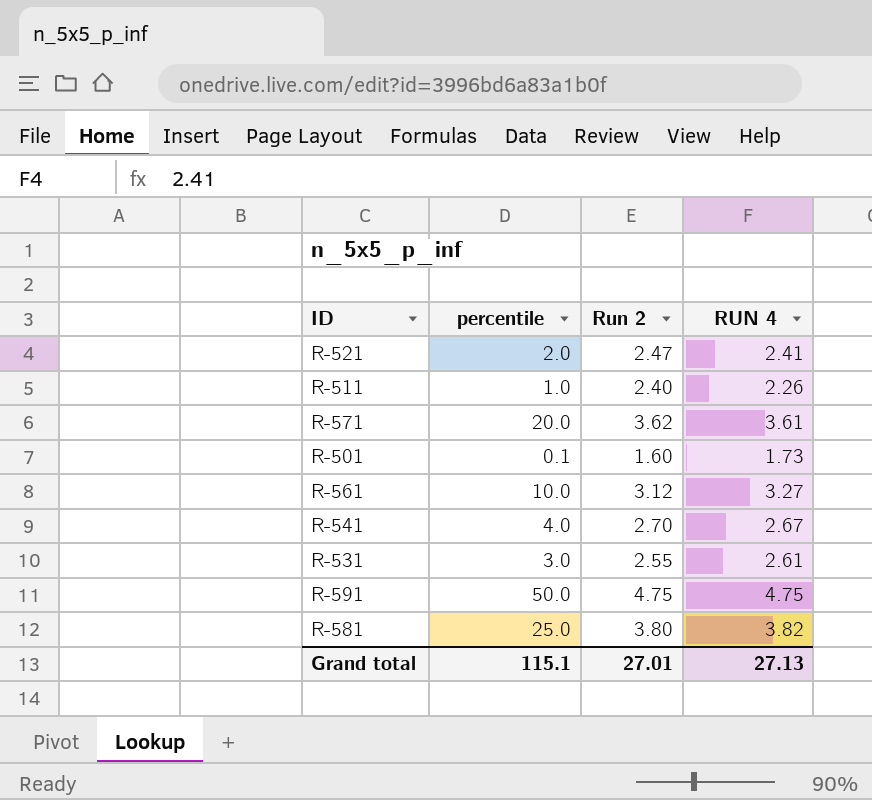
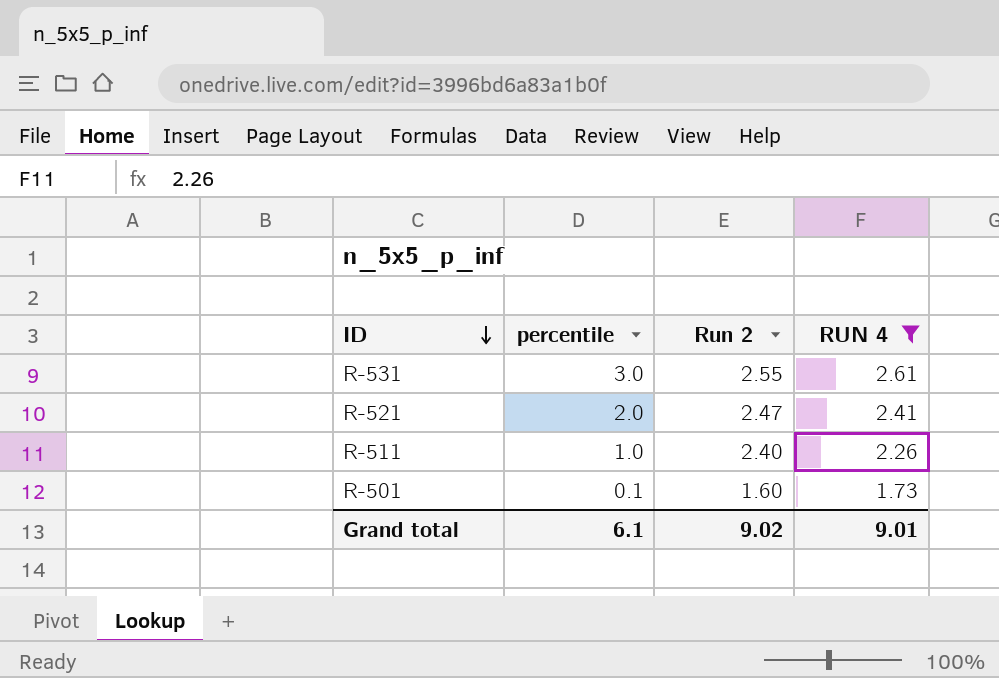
filter: none -> RUN 4 <= 2.61
row order: none -> ID descending
Grand total | percentile: 115.1 -> 6.1
Grand total | Run 2: 27.01 -> 9.02
Grand total | RUN 4: 27.13 -> 9.01

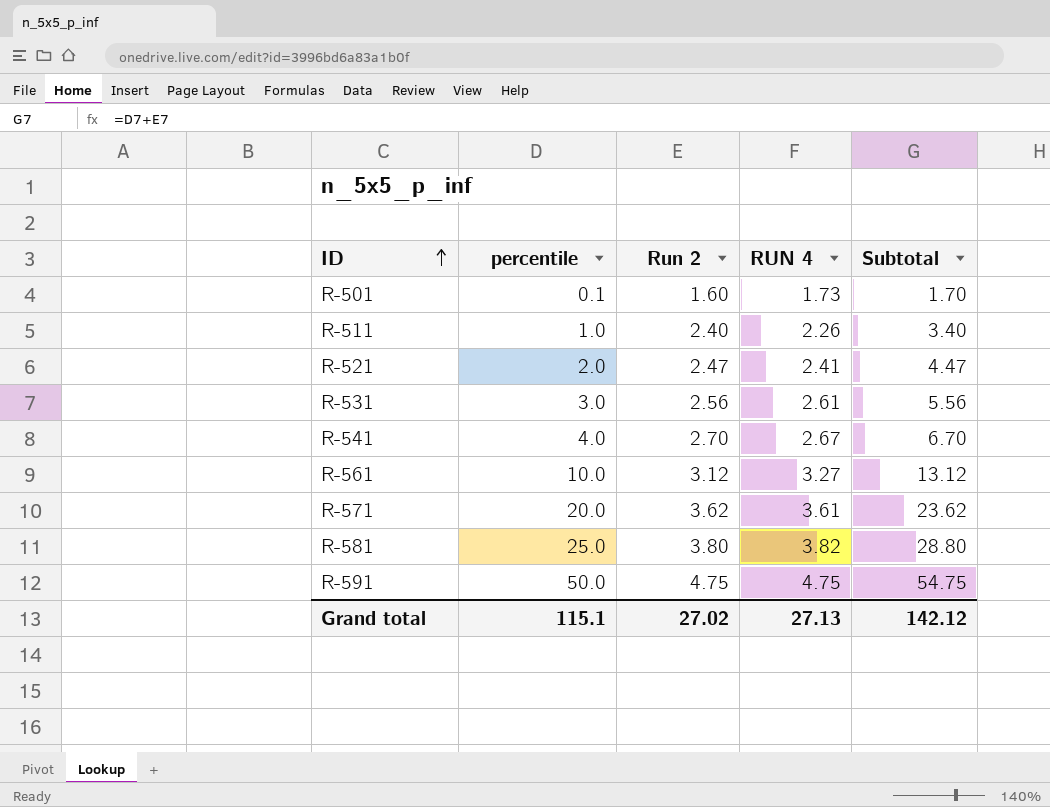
filter: RUN 4 <= 2.61 -> none
row order: ID descending -> ID ascending
column Subtotal | formula: none -> [percentile] + [Run 2]
R-531 | Run 2: 2.55 -> 2.56
Grand total | percentile: 6.1 -> 115.1
Grand total | Run 2: 9.02 -> 27.02
Grand total | RUN 4: 9.01 -> 27.13

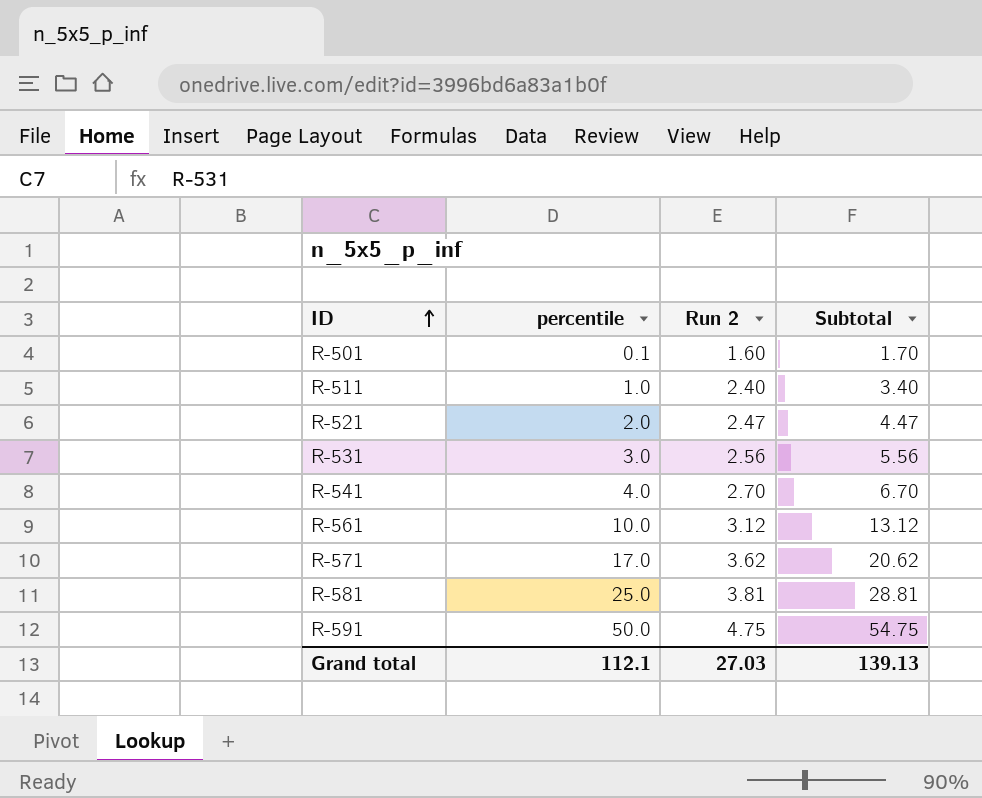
column RUN 4 | position: 4 -> none
R-571 | percentile: 20.0 -> 17.0
R-571 | Subtotal: 23.62 -> 20.62
R-581 | Run 2: 3.80 -> 3.81
R-581 | Subtotal: 28.80 -> 28.81
Grand total | percentile: 115.1 -> 112.1
Grand total | Run 2: 27.02 -> 27.03
Grand total | Subtotal: 142.12 -> 139.13

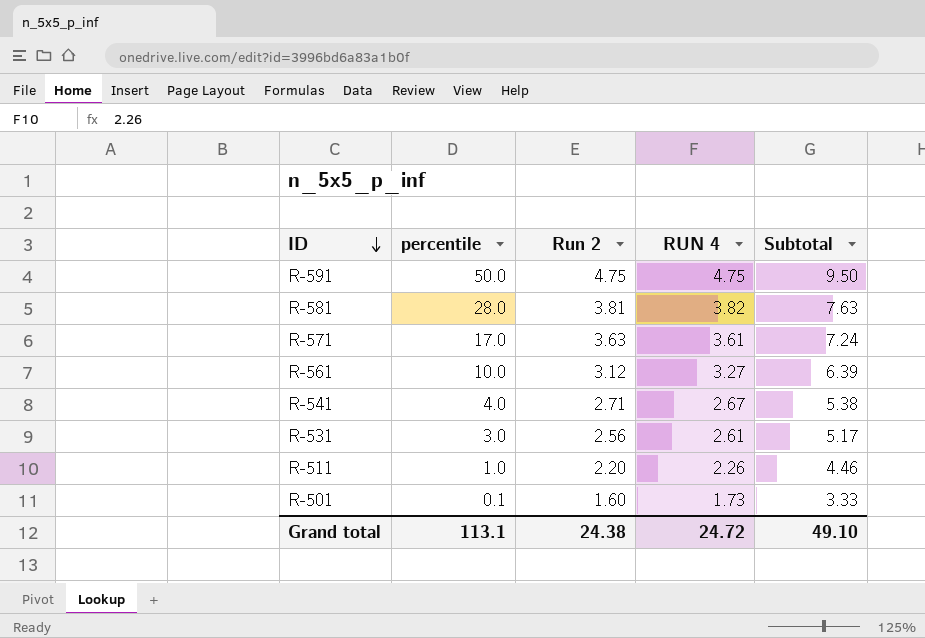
row order: ID ascending -> ID descending
column RUN 4 | position: none -> 4
column Subtotal | formula: [percentile] + [Run 2] -> [Run 2] + [RUN 4]
row R-521: 2.0 | 2.47 | 4.47 -> none
R-581 | percentile: 25.0 -> 28.0
R-571 | Run 2: 3.62 -> 3.63
R-541 | Run 2: 2.70 -> 2.71
R-511 | Run 2: 2.40 -> 2.20
Grand total | percentile: 112.1 -> 113.1
Grand total | Run 2: 27.03 -> 24.38
Grand total | Subtotal: 139.13 -> 49.10

